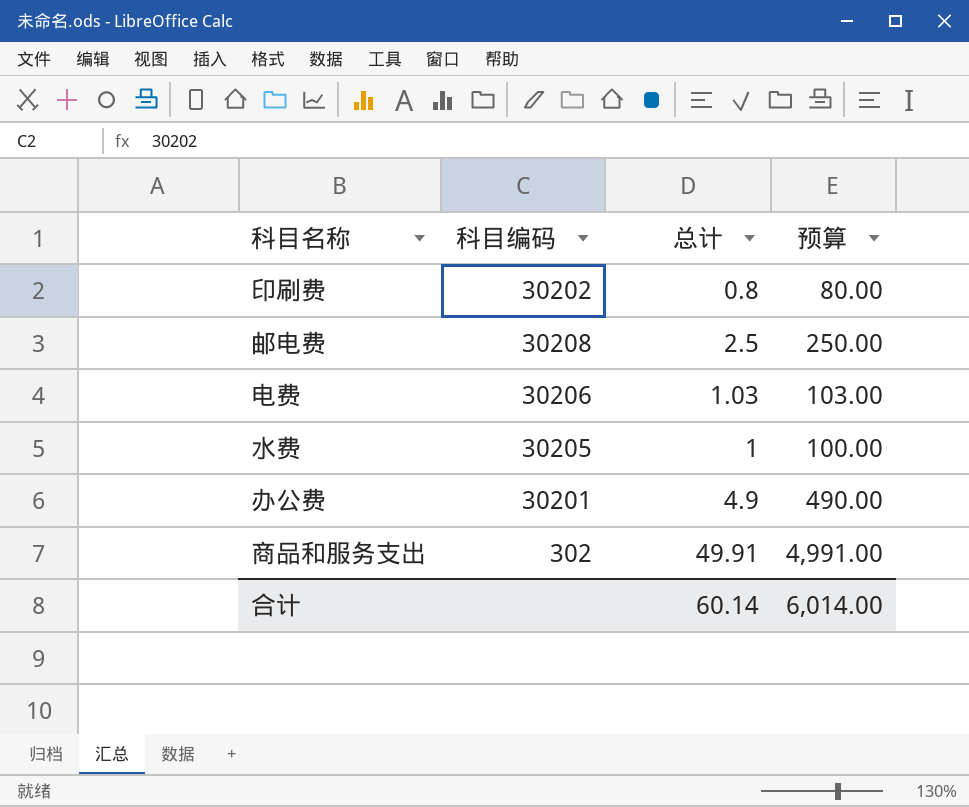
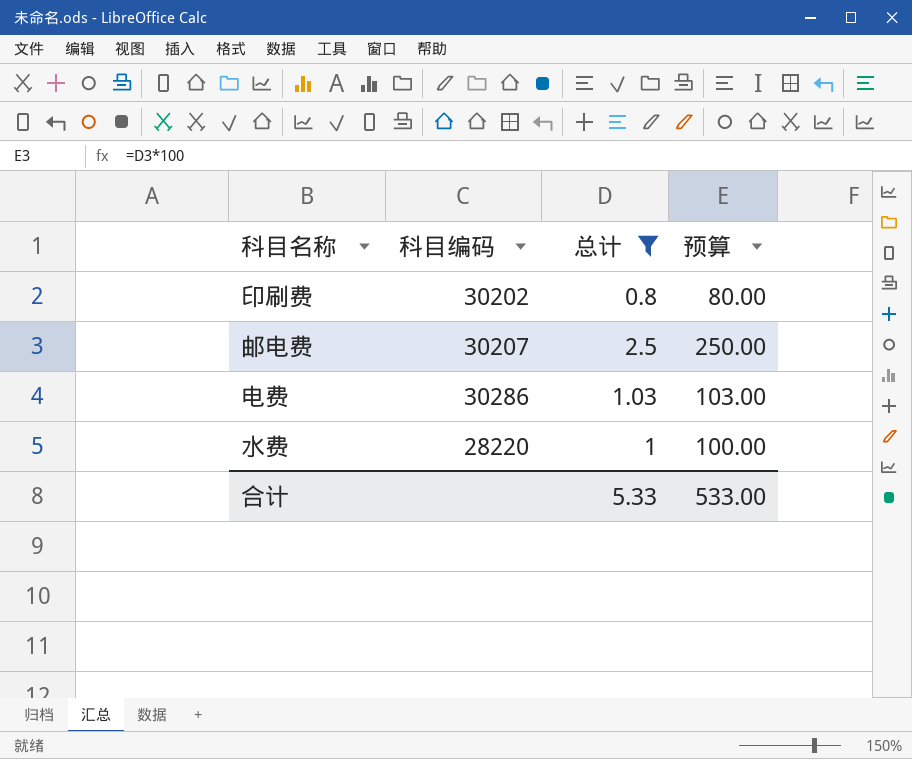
filter: none -> 总计 <= 2.5
邮电费 | 科目编码: 30208 -> 30207
电费 | 科目编码: 30206 -> 30286
水费 | 科目编码: 30205 -> 28220
合计 | 总计: 60.14 -> 5.33
合计 | 预算: 6,014.00 -> 533.00

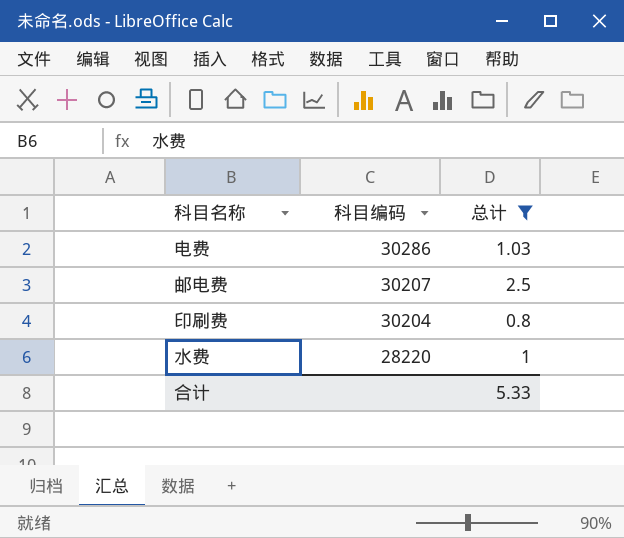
row order: none -> 科目编码 descending
column 预算 | formula: [总计] * 100 -> none
印刷费 | 科目编码: 30202 -> 30204

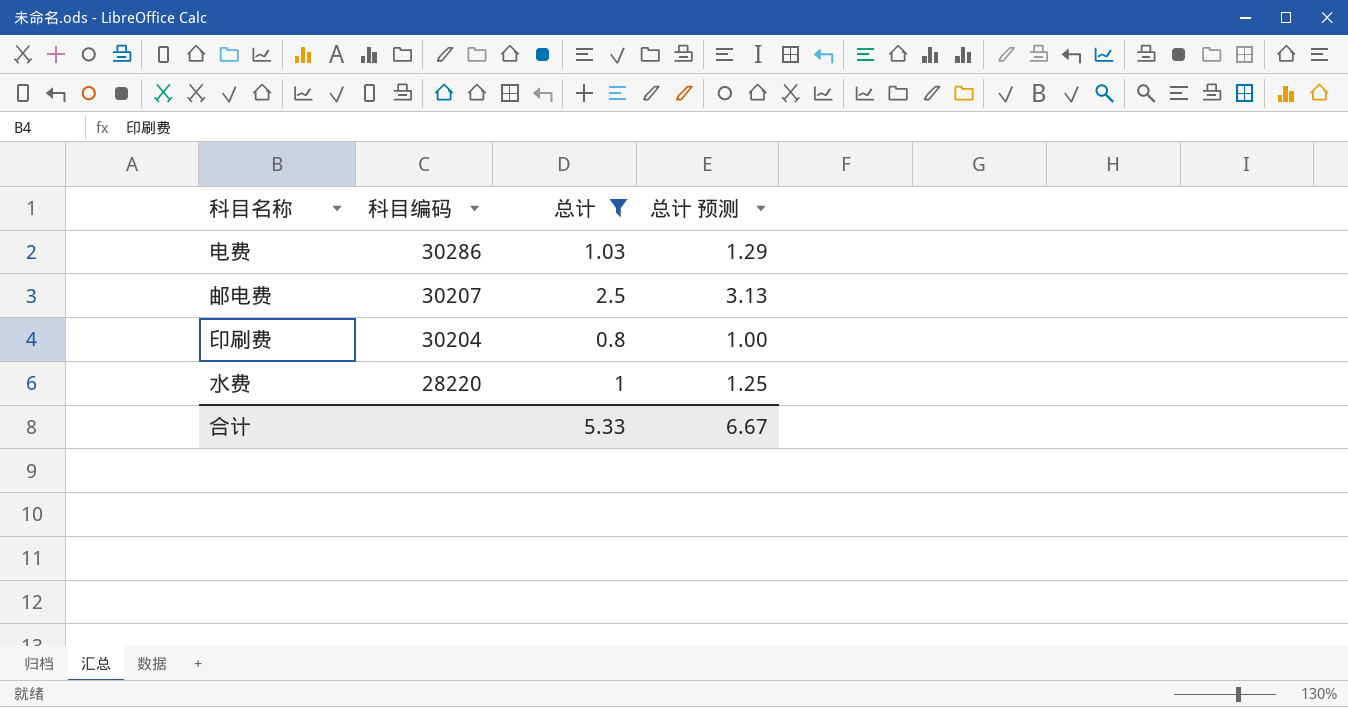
column 总计 预测 | formula: none -> [总计] * 1.25

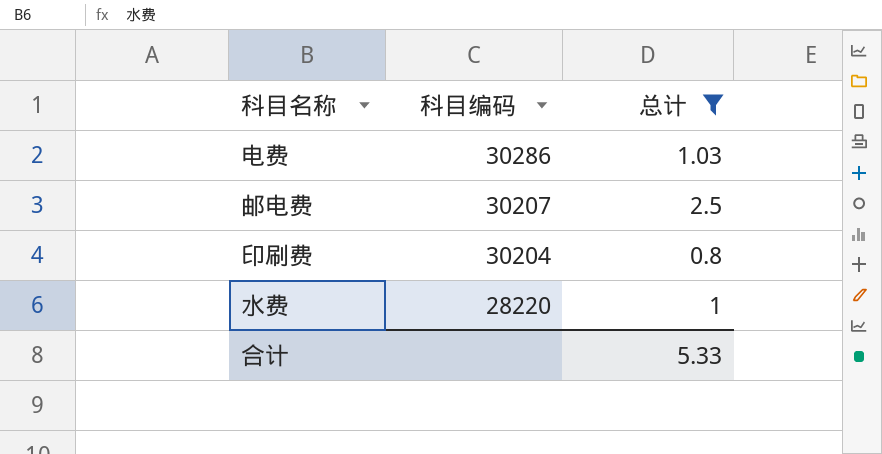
column 总计 预测 | formula: [总计] * 1.25 -> none

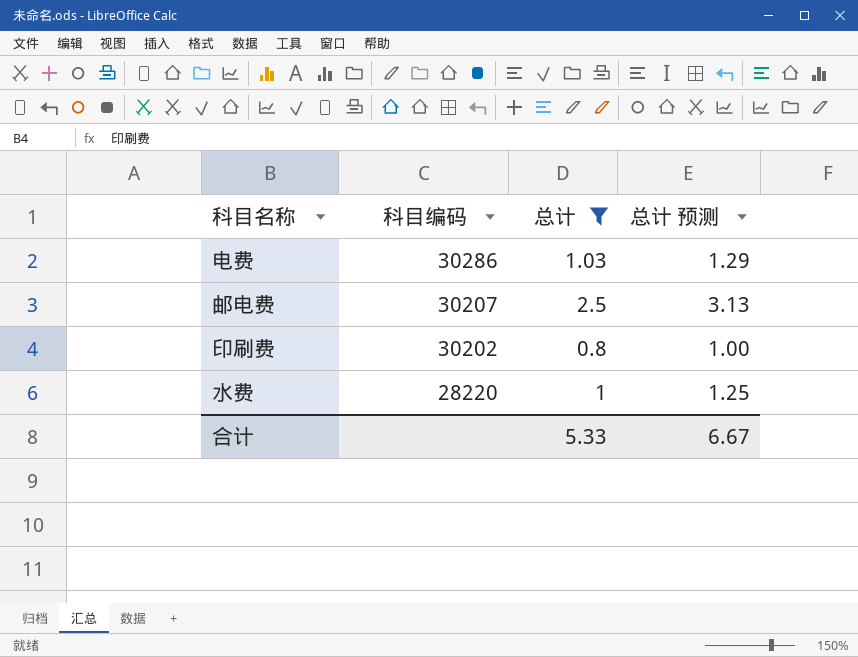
column 总计 预测 | formula: none -> [总计] * 1.25
印刷费 | 科目编码: 30204 -> 30202

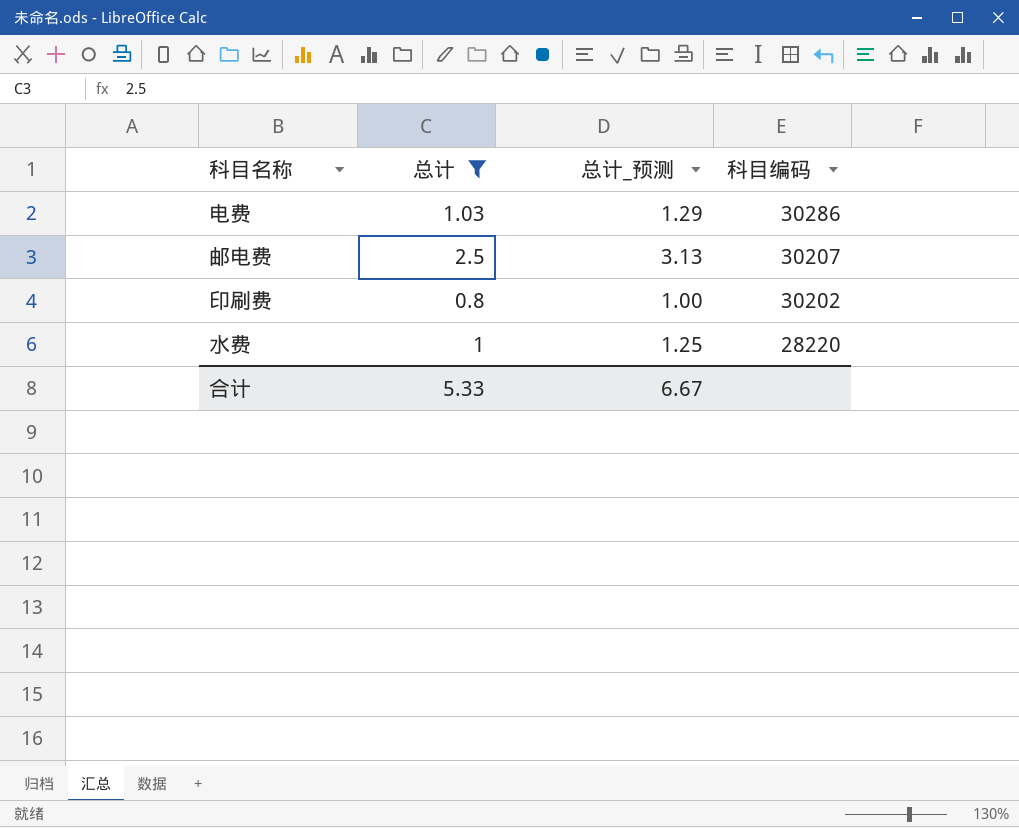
column name: 总计 预测 -> 总计_预测
column 科目编码 | position: 2 -> 4

